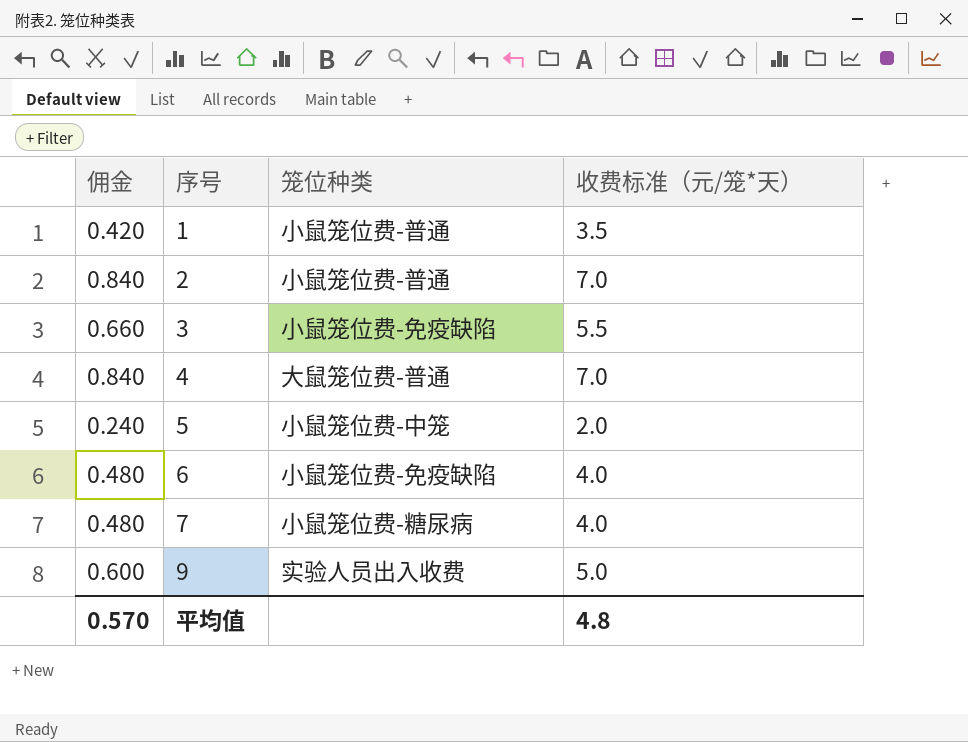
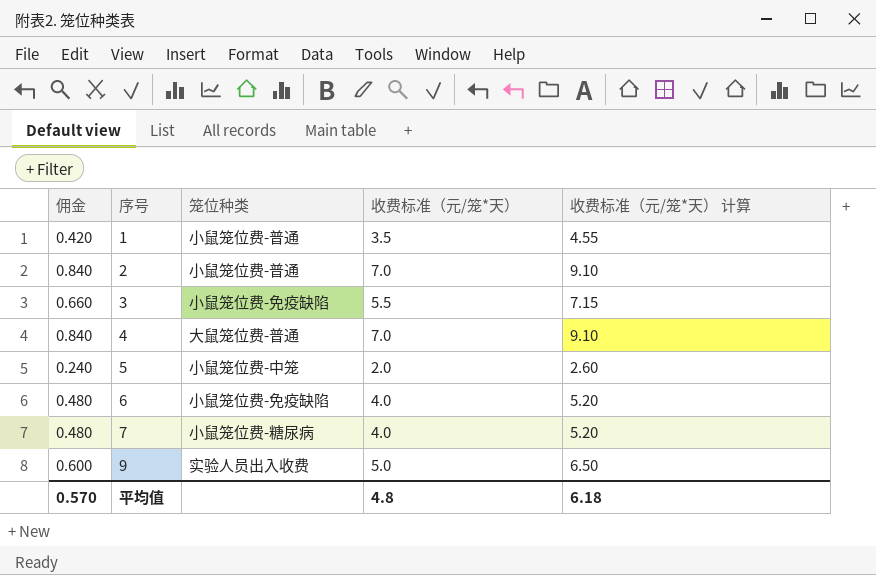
column 收费标准（元/笼*天） 计算 | formula: none -> [收费标准（元/笼*天）] * 1.3

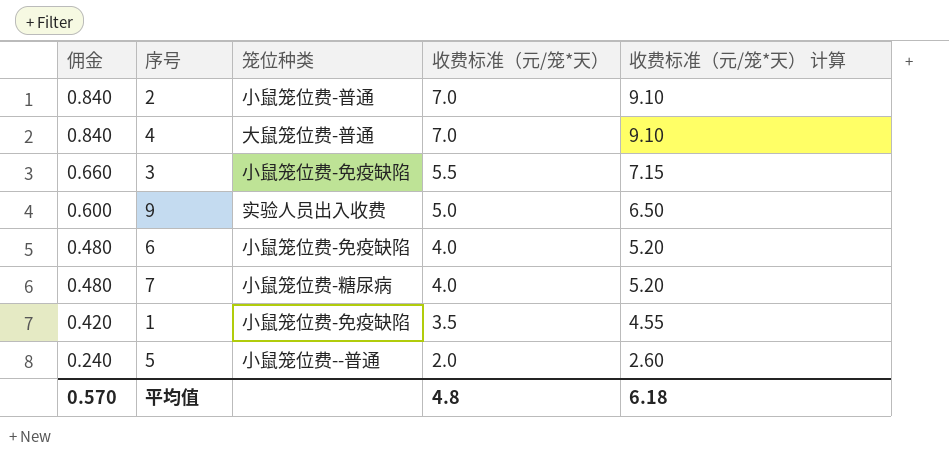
row order: 序号 ascending -> 佣金 descending
1 | 笼位种类: 小鼠笼位费-普通 -> 小鼠笼位费-免疫缺陷
5 | 笼位种类: 小鼠笼位费-中笼 -> 小鼠笼位费--普通

